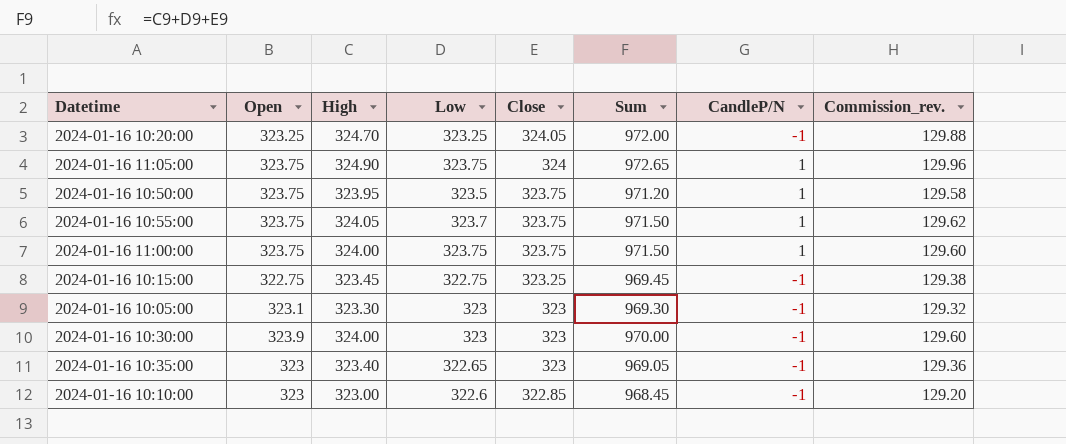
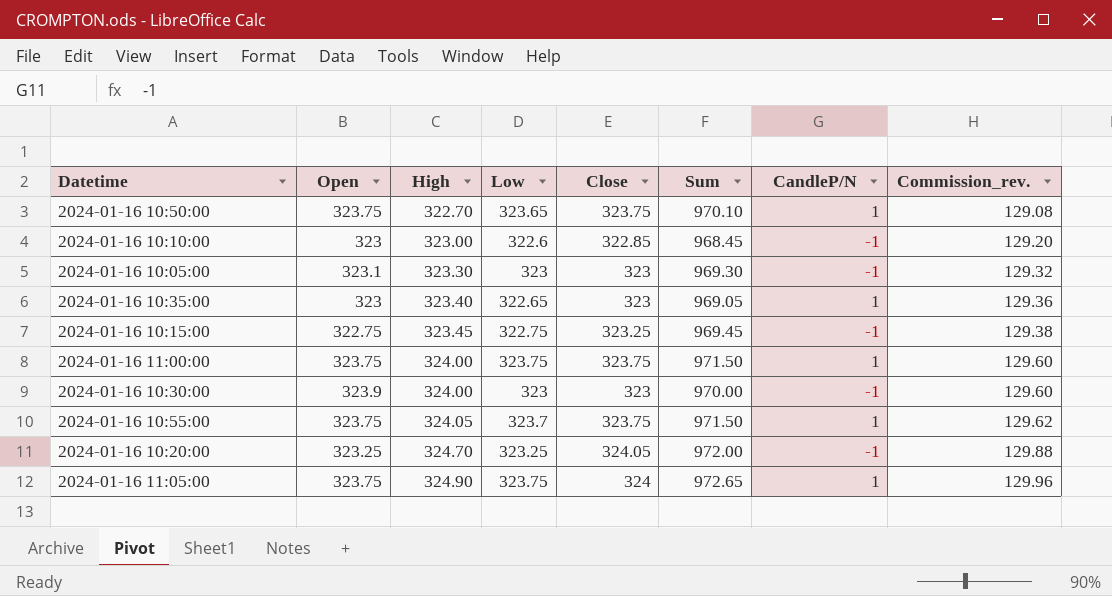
row order: Close descending -> High ascending
2024-01-16 10:50:00 | High: 323.95 -> 322.70
2024-01-16 10:50:00 | Low: 323.5 -> 323.65
2024-01-16 10:50:00 | Sum: 971.20 -> 970.10
2024-01-16 10:50:00 | Commission_rev.: 129.58 -> 129.08
2024-01-16 10:35:00 | CandleP/N: -1 -> 1

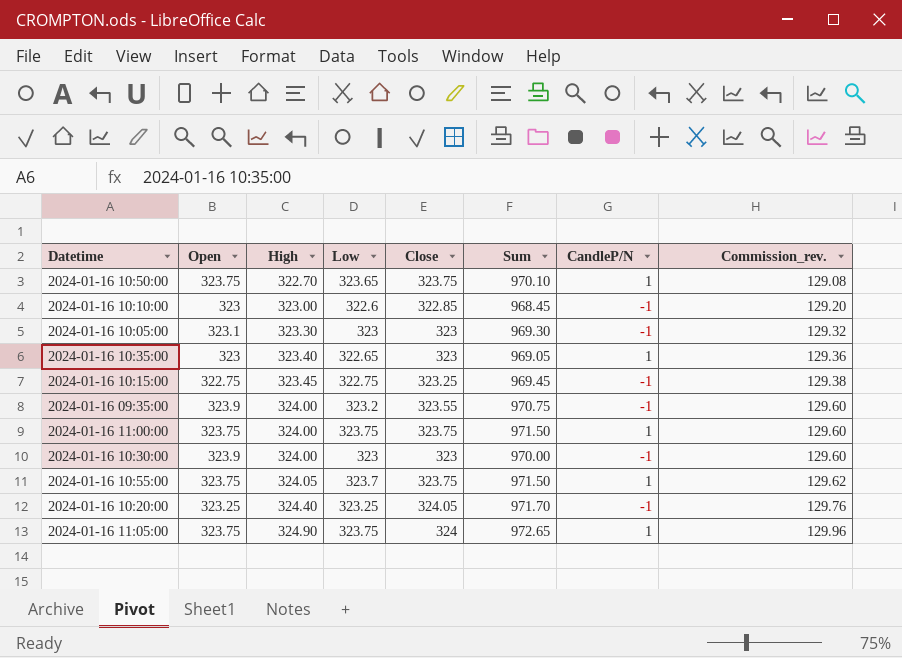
row 2024-01-16 09:35:00: none -> 323.9 | 324.00 | 323.2 | 323.55 | 970.75 | -1 | 129.60
2024-01-16 10:20:00 | High: 324.70 -> 324.40
2024-01-16 10:20:00 | Sum: 972.00 -> 971.70
2024-01-16 10:20:00 | Commission_rev.: 129.88 -> 129.76

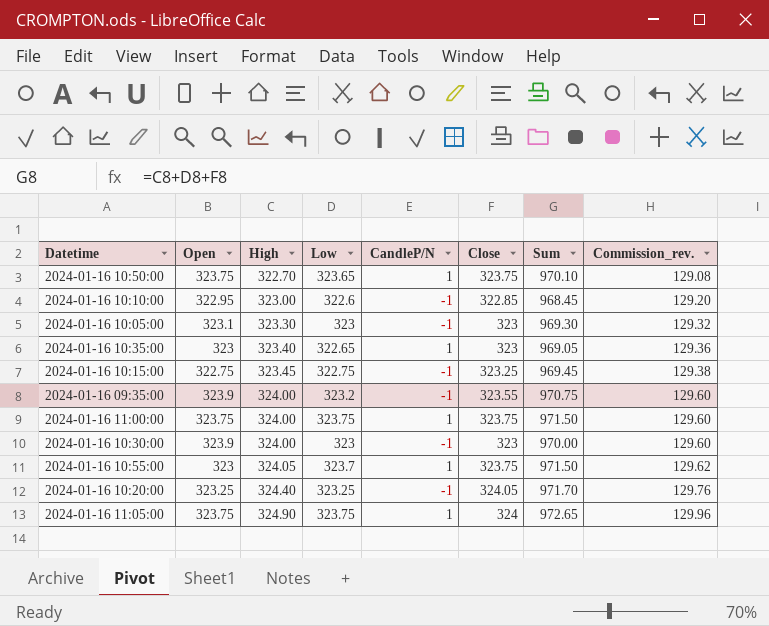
column CandleP/N | position: 7 -> 5
2024-01-16 10:10:00 | Open: 323 -> 322.95
2024-01-16 10:55:00 | Open: 323.75 -> 323

